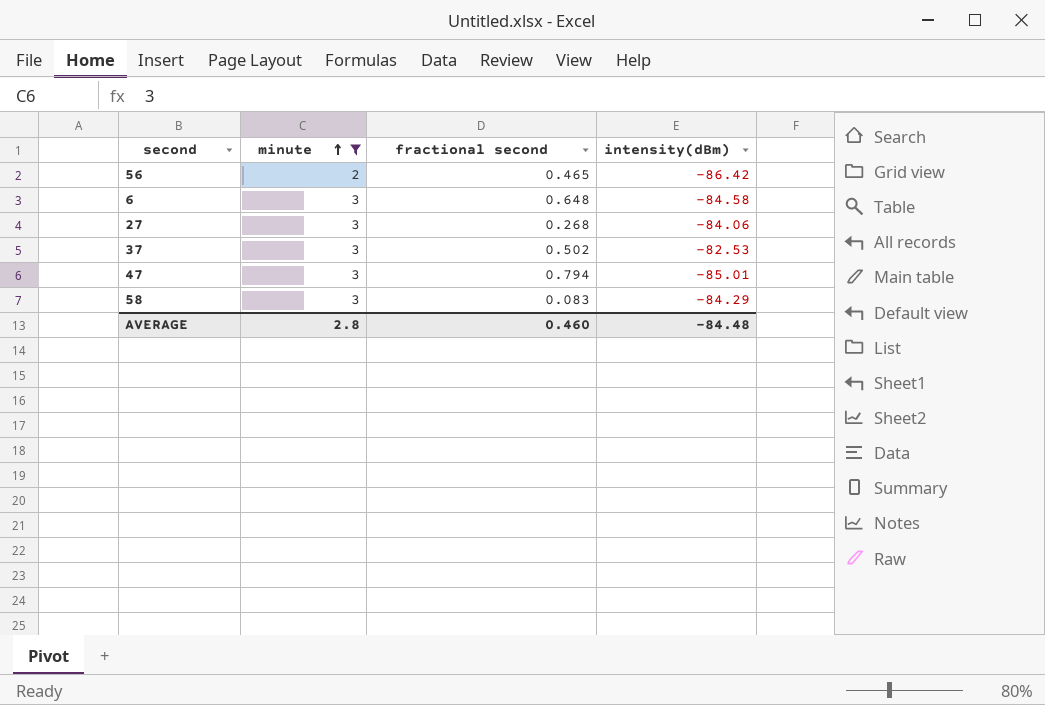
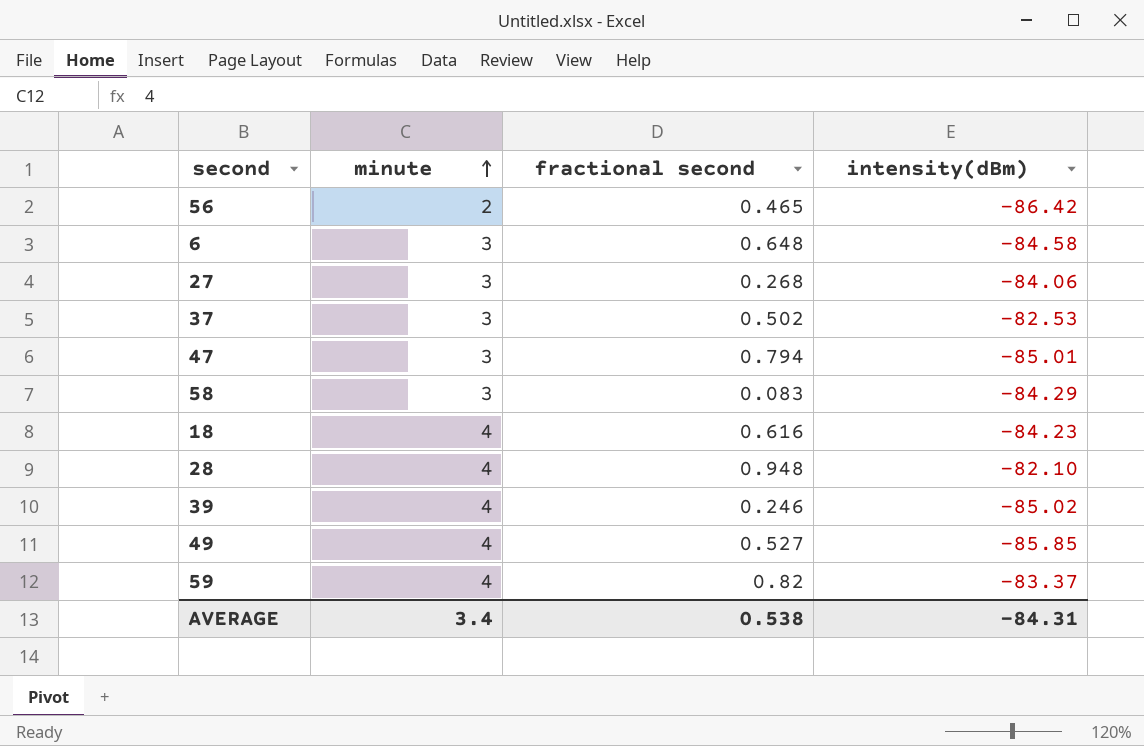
filter: minute != 4 -> none
AVERAGE | minute: 2.8 -> 3.4
AVERAGE | fractional second: 0.460 -> 0.538
AVERAGE | intensity(dBm): -84.48 -> -84.31

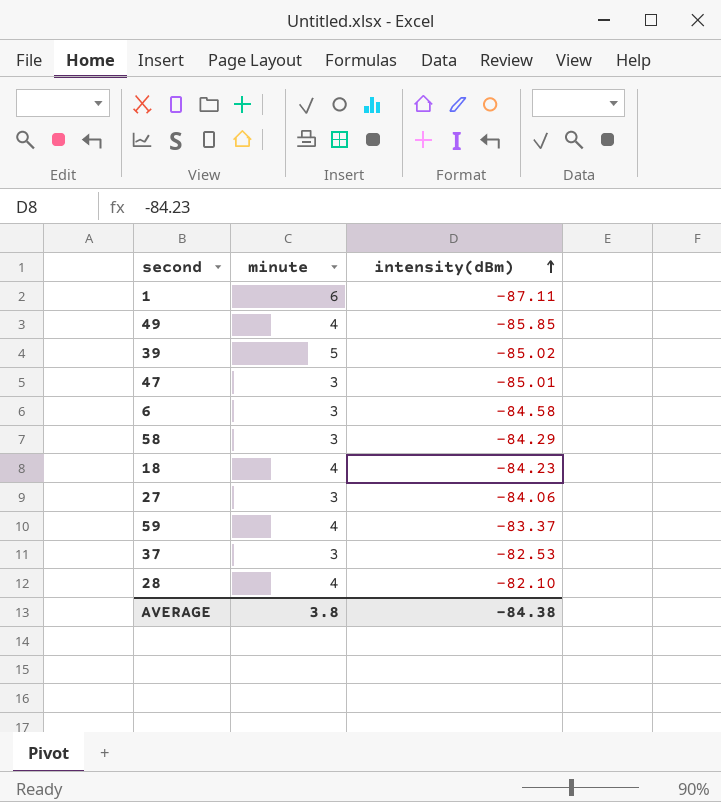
row order: minute ascending -> intensity(dBm) ascending
column fractional second | position: 3 -> none
row 56: 2 | 0.465 | -86.42 -> none
row 1: none -> 6 | -87.11
39 | minute: 4 -> 5
AVERAGE | minute: 3.4 -> 3.8
AVERAGE | intensity(dBm): -84.31 -> -84.38

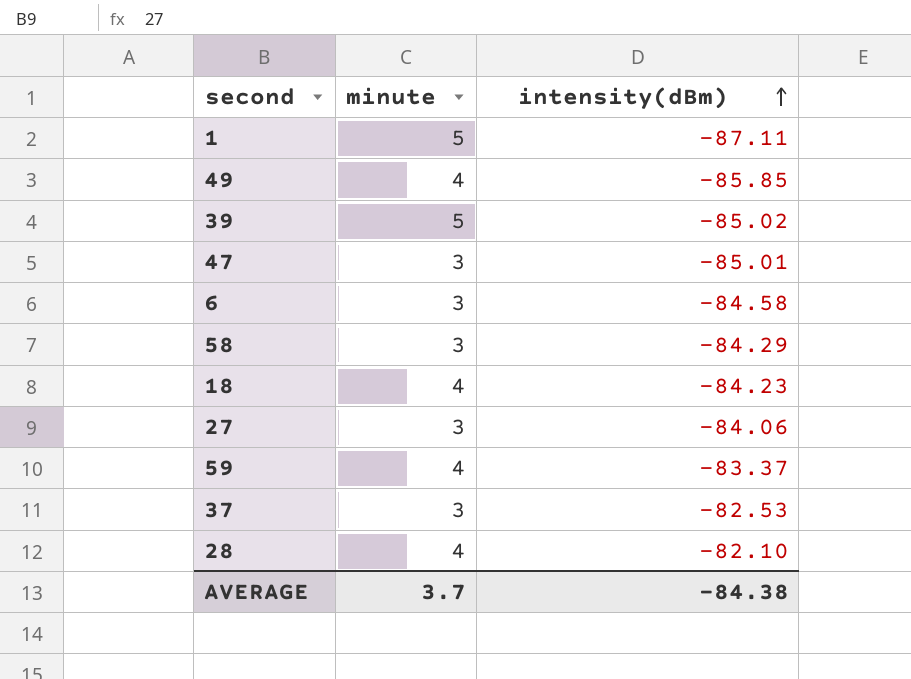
1 | minute: 6 -> 5
AVERAGE | minute: 3.8 -> 3.7

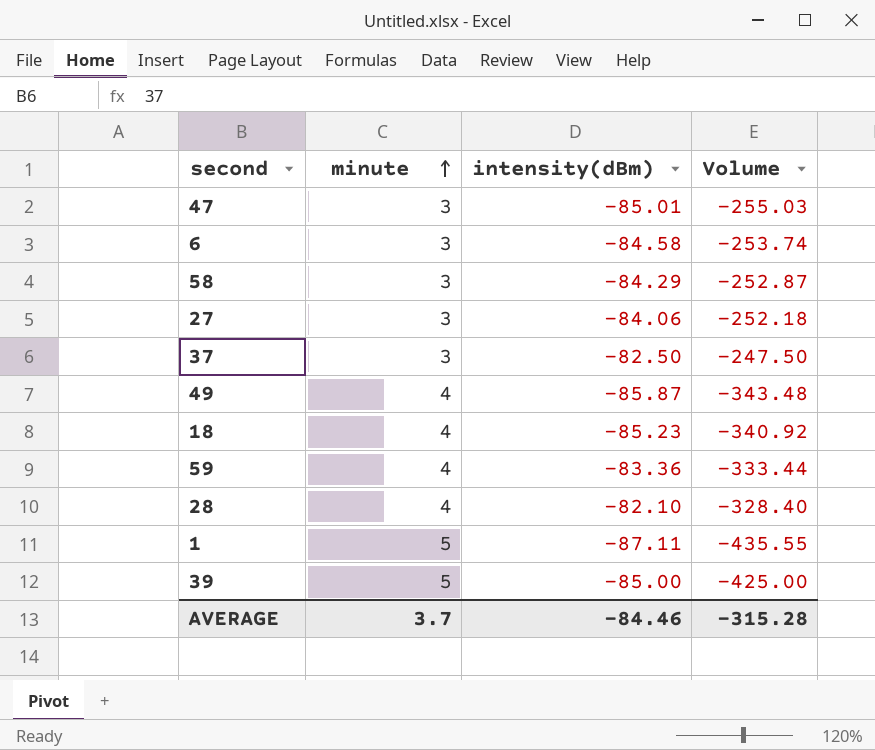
row order: intensity(dBm) ascending -> minute ascending
column Volume | formula: none -> [minute] * [intensity(dBm)]
37 | intensity(dBm): -82.53 -> -82.50
49 | intensity(dBm): -85.85 -> -85.87
18 | intensity(dBm): -84.23 -> -85.23
59 | intensity(dBm): -83.37 -> -83.36
39 | intensity(dBm): -85.02 -> -85.00
AVERAGE | intensity(dBm): -84.38 -> -84.46

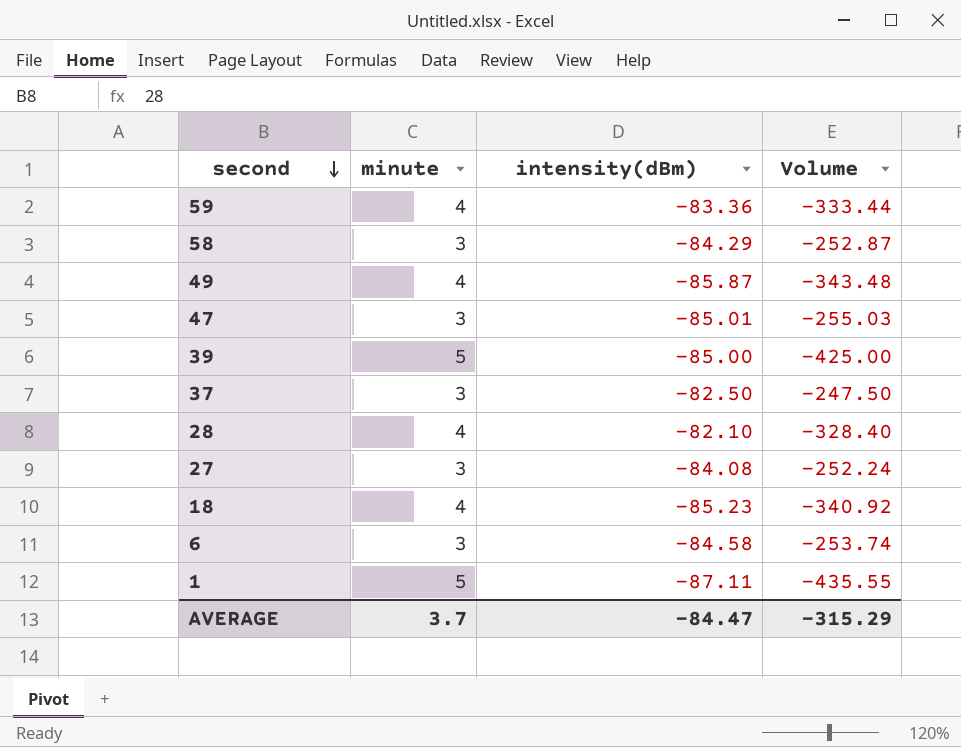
row order: minute ascending -> second descending
27 | intensity(dBm): -84.06 -> -84.08
27 | Volume: -252.18 -> -252.24
AVERAGE | intensity(dBm): -84.46 -> -84.47
AVERAGE | Volume: -315.28 -> -315.29

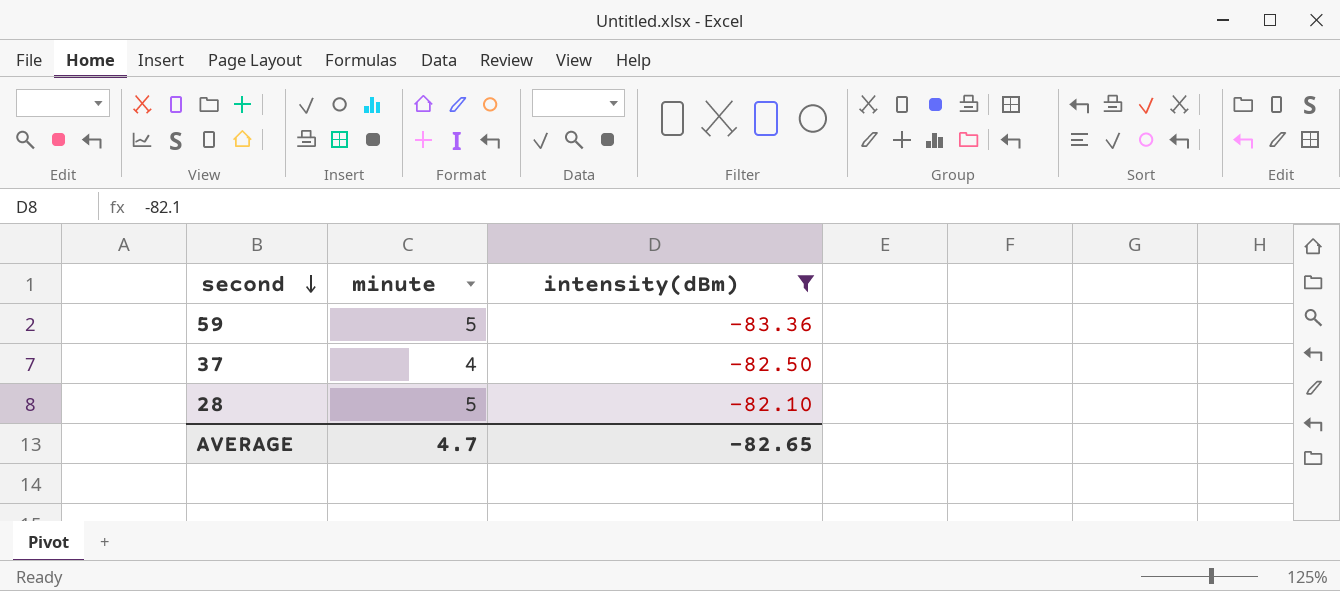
filter: none -> intensity(dBm) >= -83.36
column Volume | formula: [minute] * [intensity(dBm)] -> none
59 | minute: 4 -> 5
37 | minute: 3 -> 4
28 | minute: 4 -> 5
AVERAGE | minute: 3.7 -> 4.7
AVERAGE | intensity(dBm): -84.47 -> -82.65

